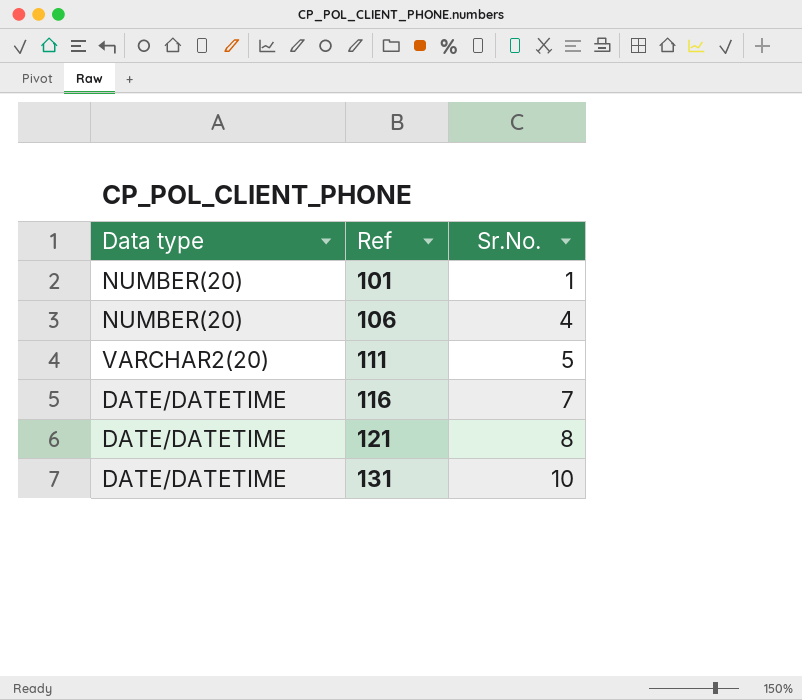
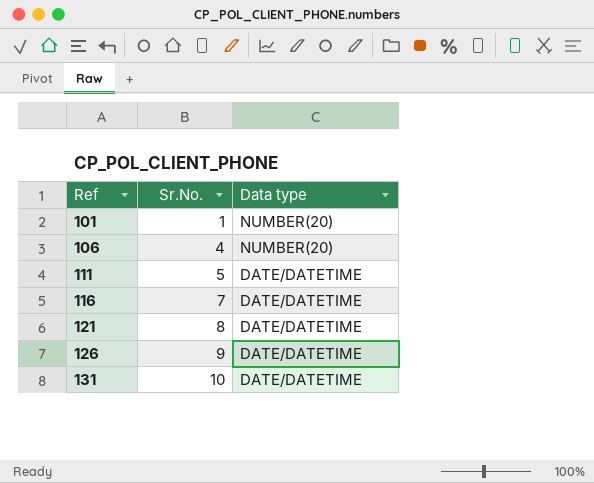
column Data type | position: 1 -> 3
111 | Data type: VARCHAR2(20) -> DATE/DATETIME
row 126: none -> 9 | DATE/DATETIME

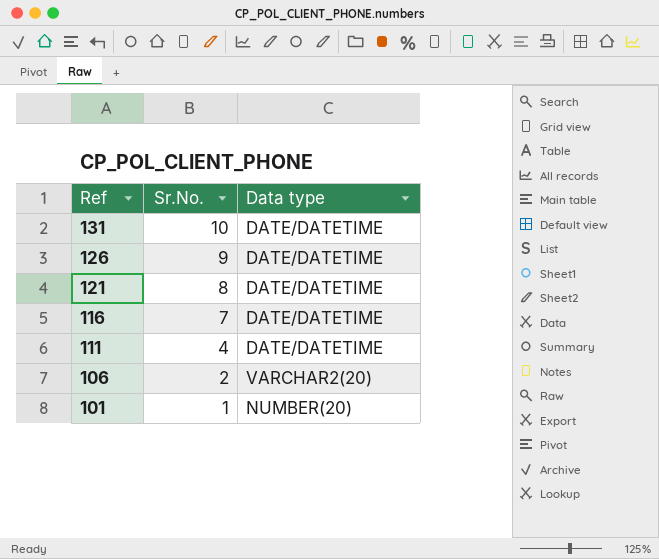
row order: Ref ascending -> Ref descending
111 | Sr.No.: 5 -> 4
106 | Sr.No.: 4 -> 2
106 | Data type: NUMBER(20) -> VARCHAR2(20)

